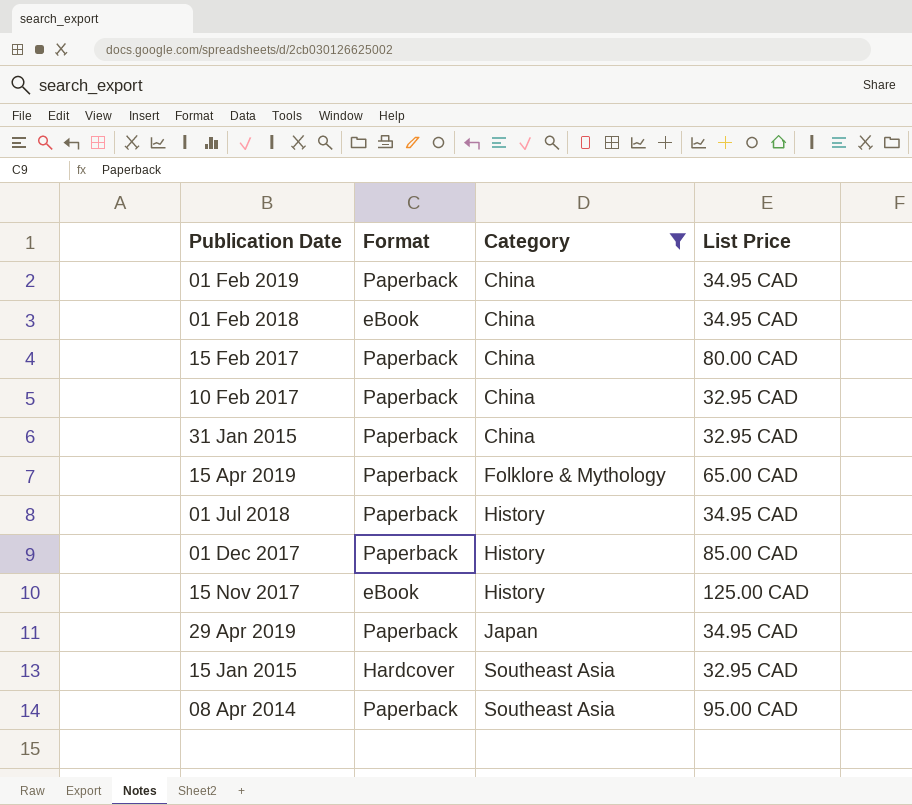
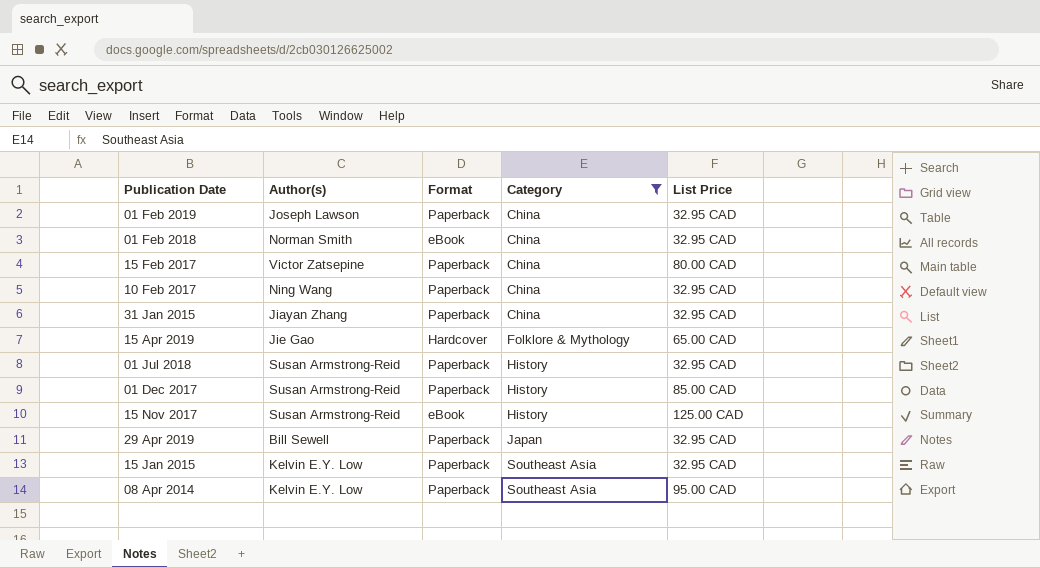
column Author(s) | position: none -> 2
01 Feb 2019 | List Price: 34.95 CAD -> 32.95 CAD
01 Feb 2018 | List Price: 34.95 CAD -> 32.95 CAD
15 Apr 2019 | Format: Paperback -> Hardcover
01 Jul 2018 | List Price: 34.95 CAD -> 32.95 CAD
29 Apr 2019 | List Price: 34.95 CAD -> 32.95 CAD
15 Jan 2015 | Format: Hardcover -> Paperback

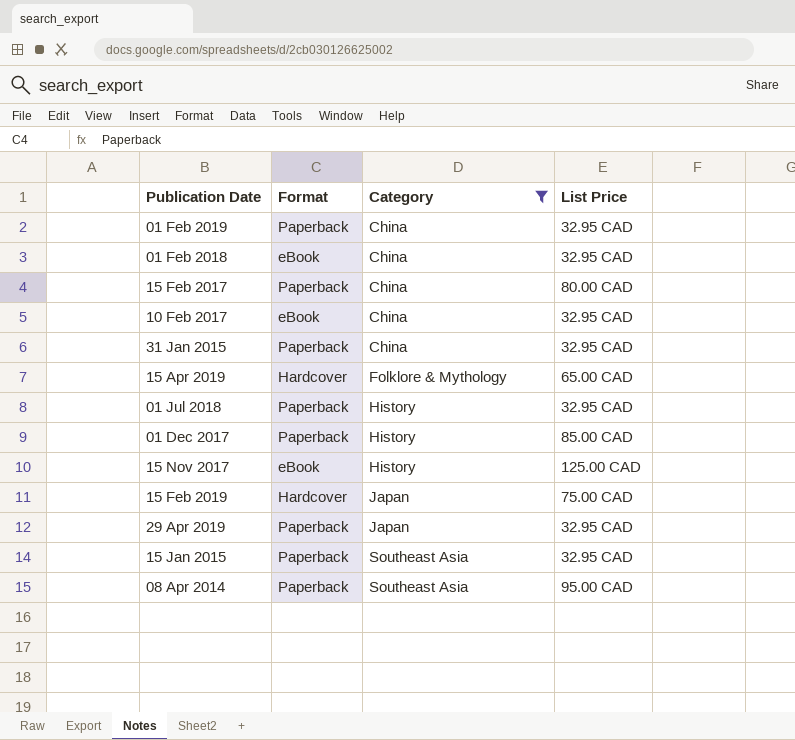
column Author(s) | position: 2 -> none
10 Feb 2017 | Format: Paperback -> eBook
row 15 Feb 2019: none -> Hardcover | Japan | 75.00 CAD

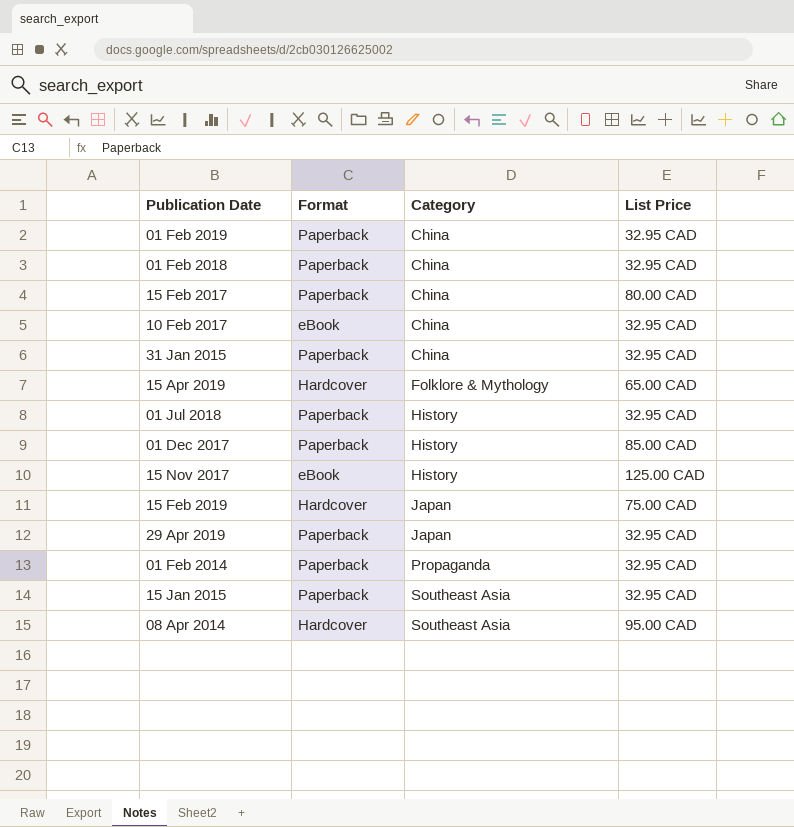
filter: Category != Propaganda -> none
01 Feb 2018 | Format: eBook -> Paperback
08 Apr 2014 | Format: Paperback -> Hardcover

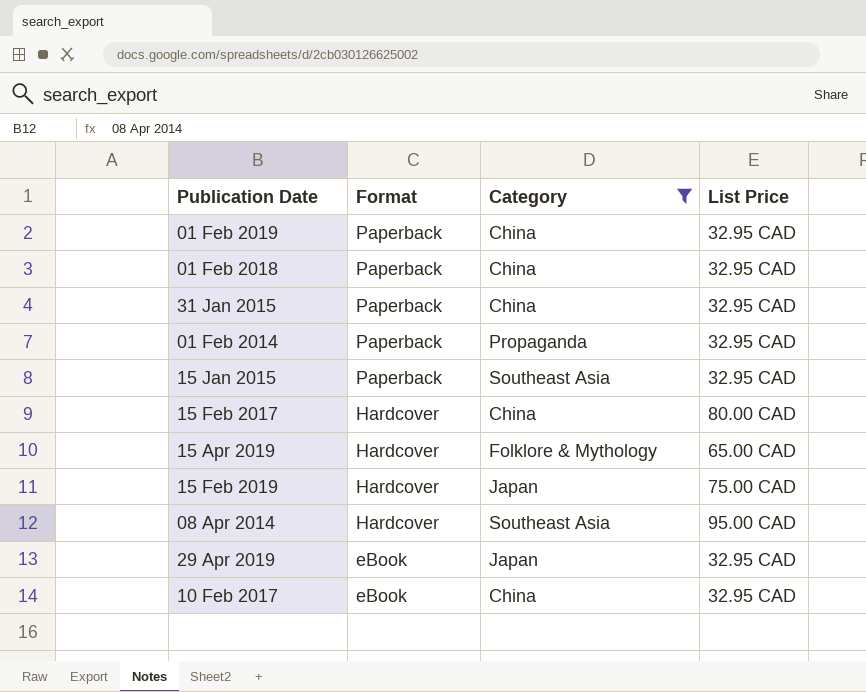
filter: none -> Category != History
row order: Category ascending -> Format descending
15 Feb 2017 | Format: Paperback -> Hardcover
29 Apr 2019 | Format: Paperback -> eBook

